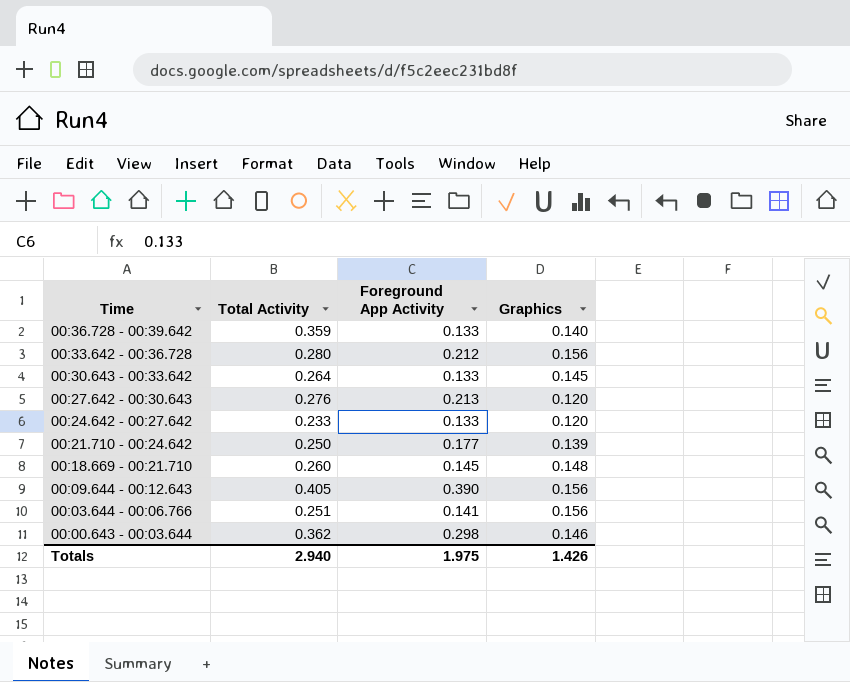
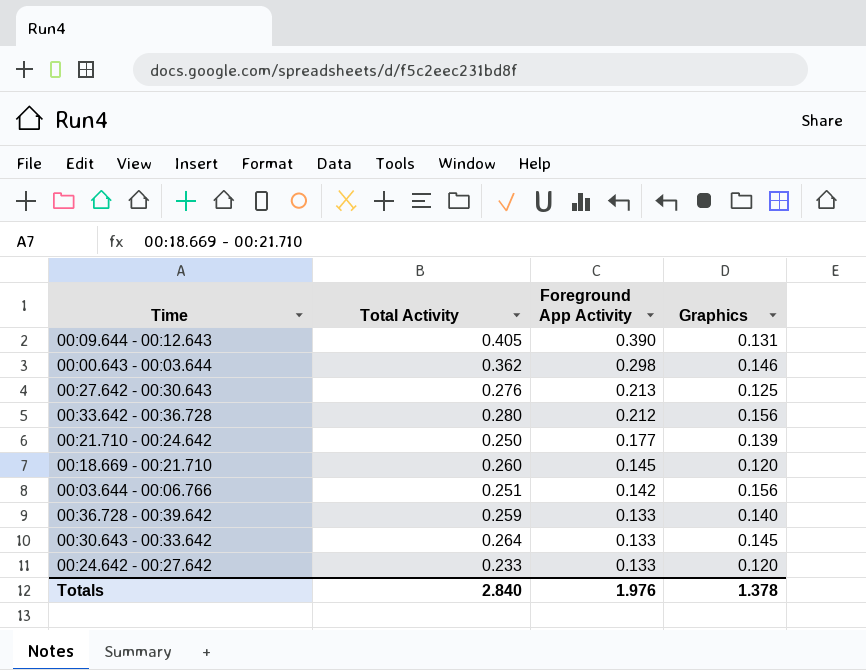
row order: Time descending -> Foreground App Activity descending
00:09.644 - 00:12.643 | Graphics: 0.156 -> 0.131
00:27.642 - 00:30.643 | Graphics: 0.120 -> 0.125
00:18.669 - 00:21.710 | Graphics: 0.148 -> 0.120
00:03.644 - 00:06.766 | Foreground App Activity: 0.141 -> 0.142
00:36.728 - 00:39.642 | Total Activity: 0.359 -> 0.259
Totals | Total Activity: 2.940 -> 2.840
Totals | Foreground App Activity: 1.975 -> 1.976
Totals | Graphics: 1.426 -> 1.378

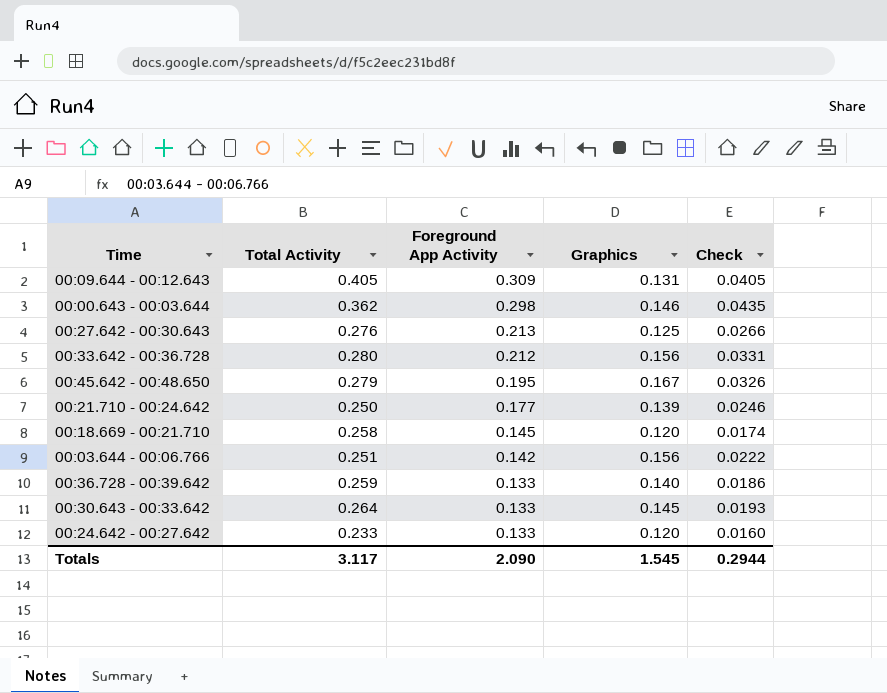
column Check | formula: none -> [Foreground App Activity] * [Graphics]
00:09.644 - 00:12.643 | Foreground App Activity: 0.390 -> 0.309
row 00:45.642 - 00:48.650: none -> 0.279 | 0.195 | 0.167 | 0.0326
00:18.669 - 00:21.710 | Total Activity: 0.260 -> 0.258
Totals | Total Activity: 2.840 -> 3.117
Totals | Foreground App Activity: 1.976 -> 2.090
Totals | Graphics: 1.378 -> 1.545

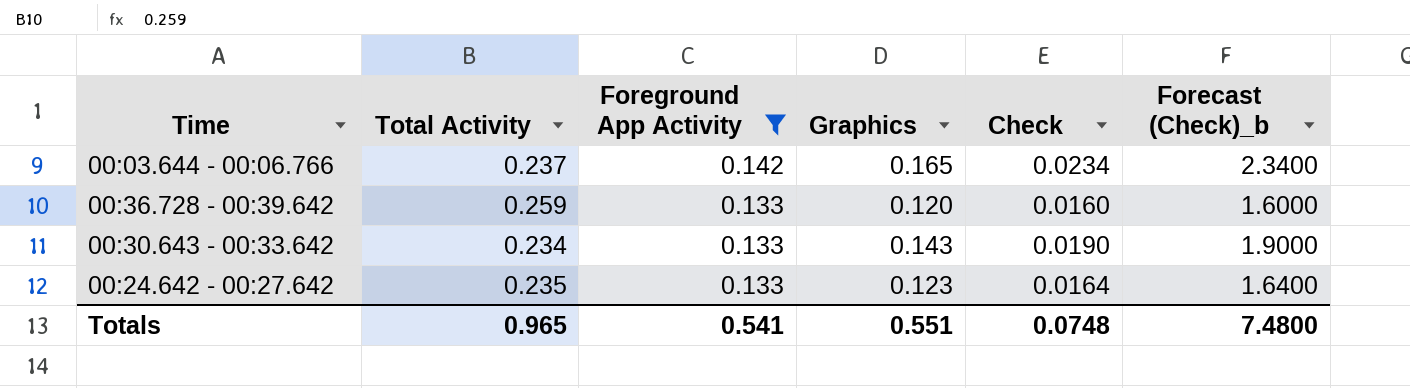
filter: none -> Foreground App Activity <= 0.142
column Forecast (Check)_b | formula: none -> [Check] * 100
00:03.644 - 00:06.766 | Total Activity: 0.251 -> 0.237
00:03.644 - 00:06.766 | Graphics: 0.156 -> 0.165
00:03.644 - 00:06.766 | Check: 0.0222 -> 0.0234
00:36.728 - 00:39.642 | Graphics: 0.140 -> 0.120
00:36.728 - 00:39.642 | Check: 0.0186 -> 0.0160
00:30.643 - 00:33.642 | Total Activity: 0.264 -> 0.234
00:30.643 - 00:33.642 | Graphics: 0.145 -> 0.143
00:30.643 - 00:33.642 | Check: 0.0193 -> 0.0190
00:24.642 - 00:27.642 | Total Activity: 0.233 -> 0.235
00:24.642 - 00:27.642 | Graphics: 0.120 -> 0.123
00:24.642 - 00:27.642 | Check: 0.0160 -> 0.0164
Totals | Total Activity: 3.117 -> 0.965
Totals | Foreground App Activity: 2.090 -> 0.541
Totals | Graphics: 1.545 -> 0.551
Totals | Check: 0.2944 -> 0.0748

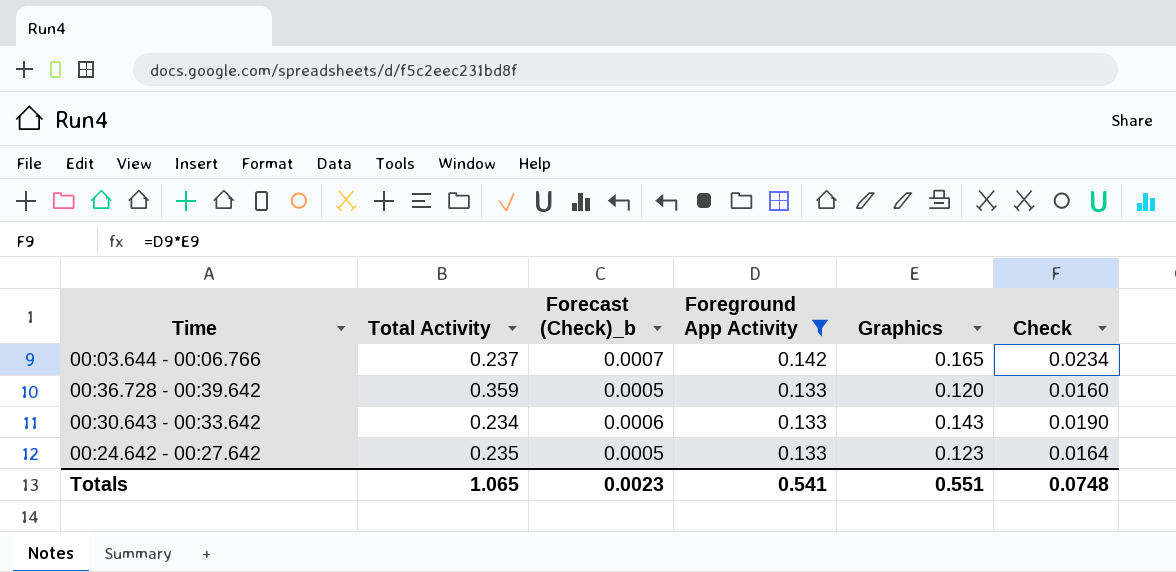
column Forecast (Check)_b | formula: [Check] * 100 -> [Check] * 0.03
column Forecast (Check)_b | position: 6 -> 3
00:36.728 - 00:39.642 | Total Activity: 0.259 -> 0.359
Totals | Total Activity: 0.965 -> 1.065
Totals | Forecast (Check)_b: 7.4800 -> 0.0023

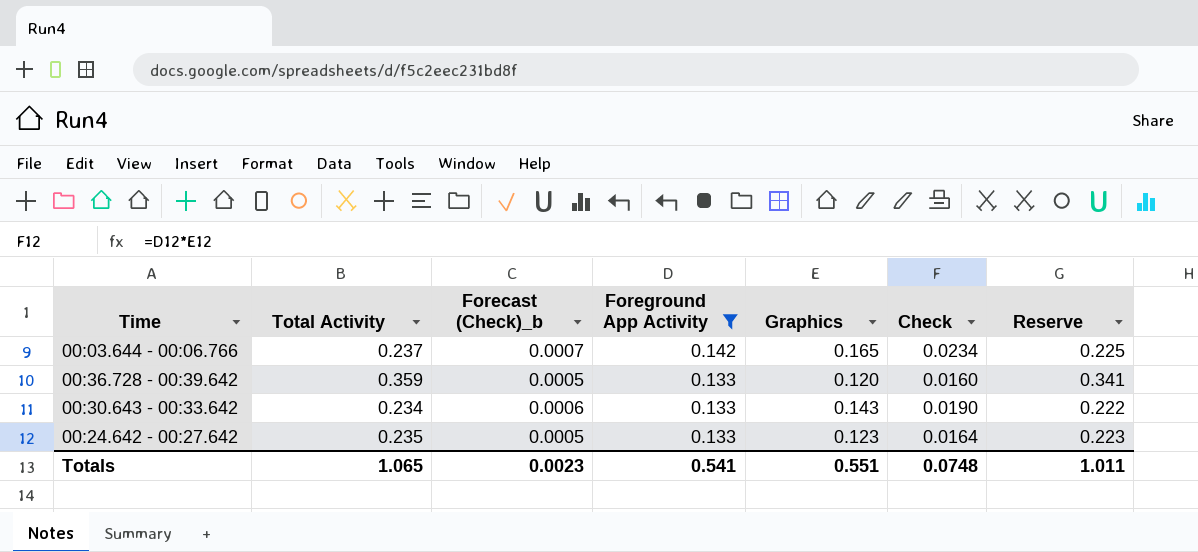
column Reserve | formula: none -> [Total Activity] * 0.95

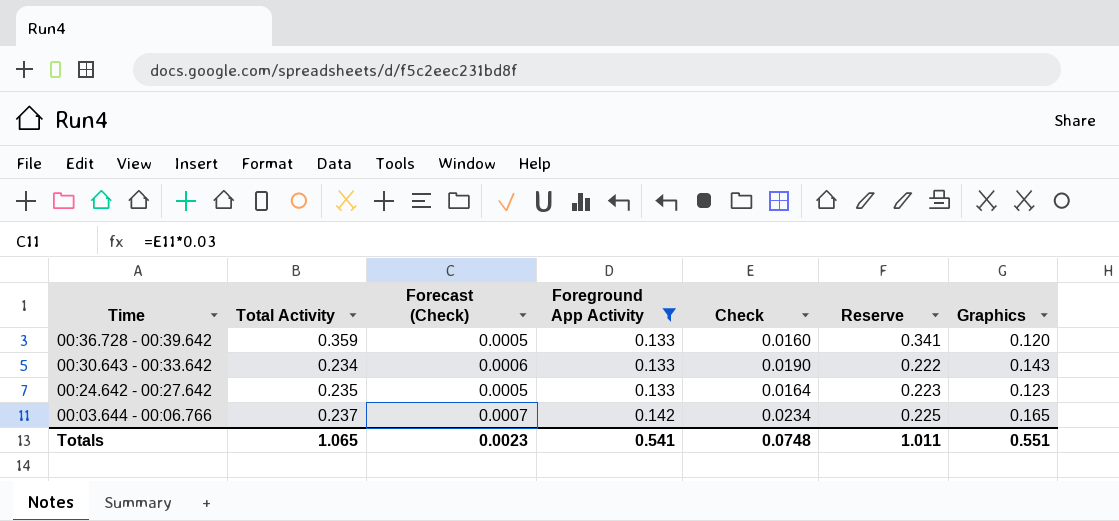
row order: Foreground App Activity descending -> Time descending
column name: Forecast (Check)_b -> Forecast (Check)
column Graphics | position: 5 -> 7

